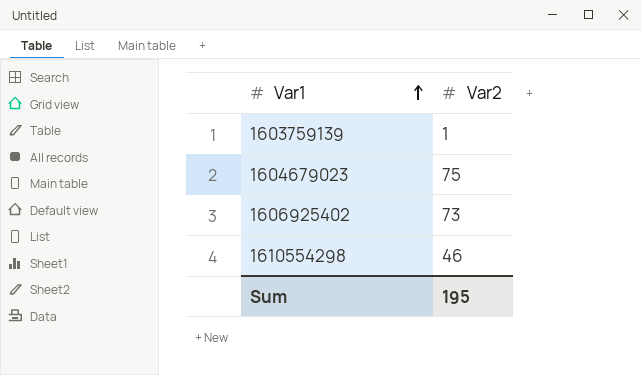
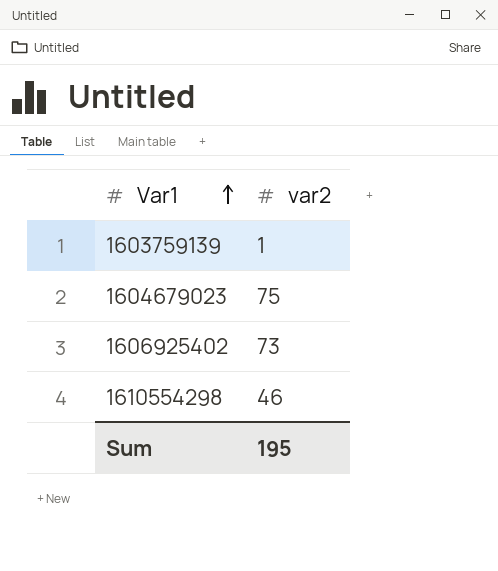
column name: Var2 -> var2

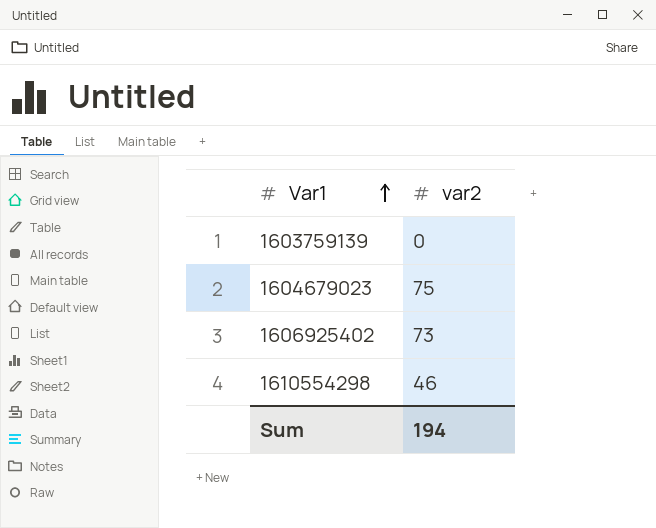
1603759139 | var2: 1 -> 0
Sum | var2: 195 -> 194

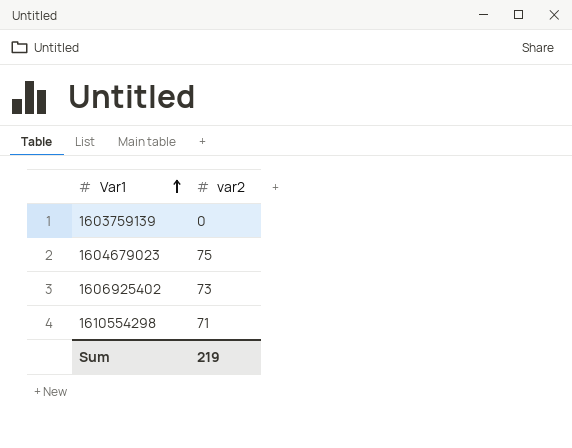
1610554298 | var2: 46 -> 71
Sum | var2: 194 -> 219

